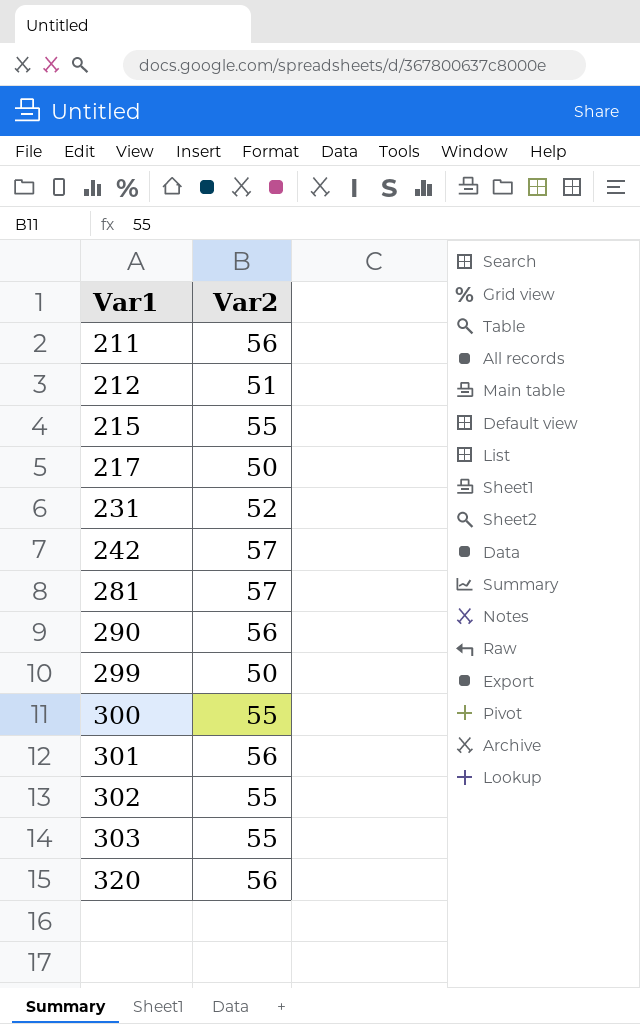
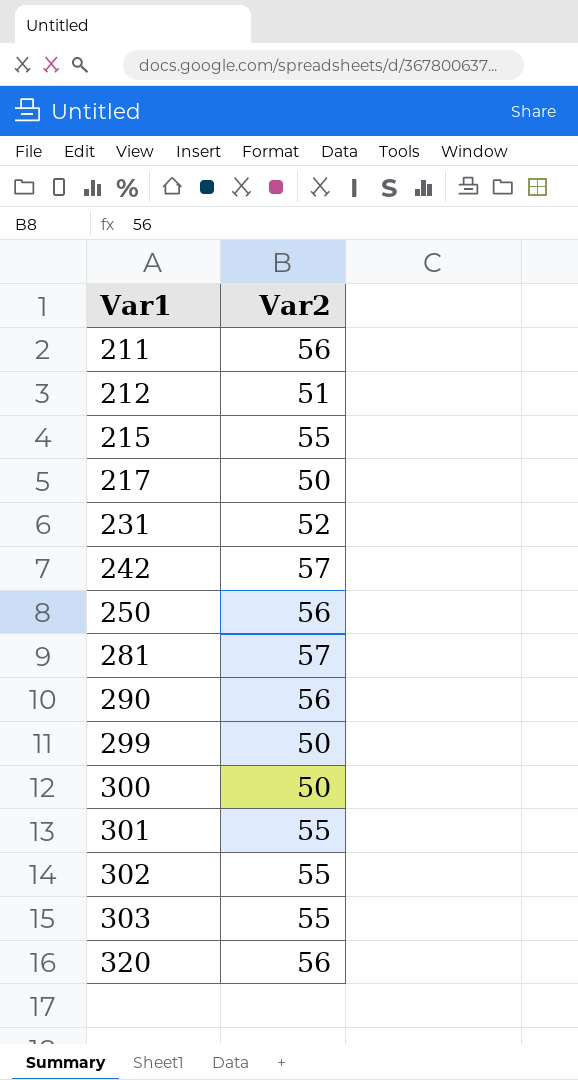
row 250: none -> 56
300 | Var2: 55 -> 50
301 | Var2: 56 -> 55

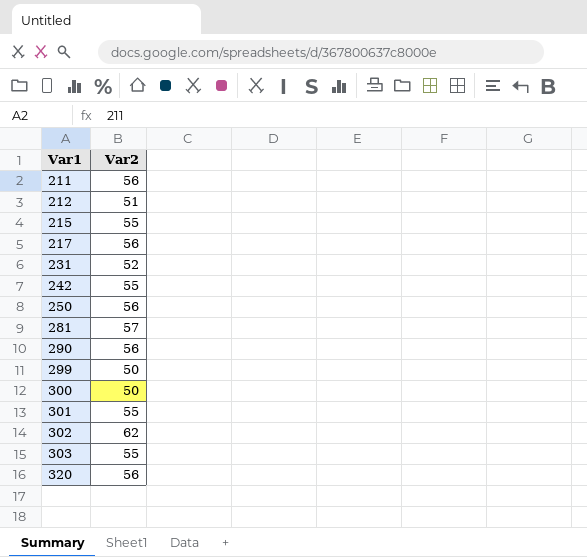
217 | Var2: 50 -> 56
242 | Var2: 57 -> 55
302 | Var2: 55 -> 62

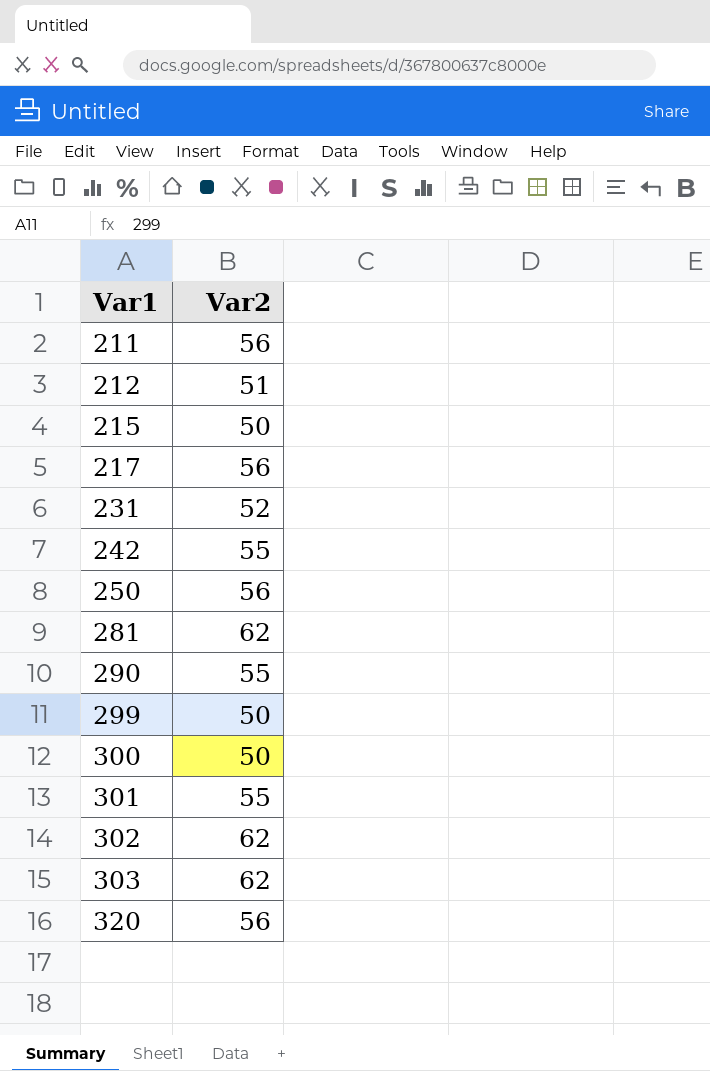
215 | Var2: 55 -> 50
281 | Var2: 57 -> 62
290 | Var2: 56 -> 55
303 | Var2: 55 -> 62

